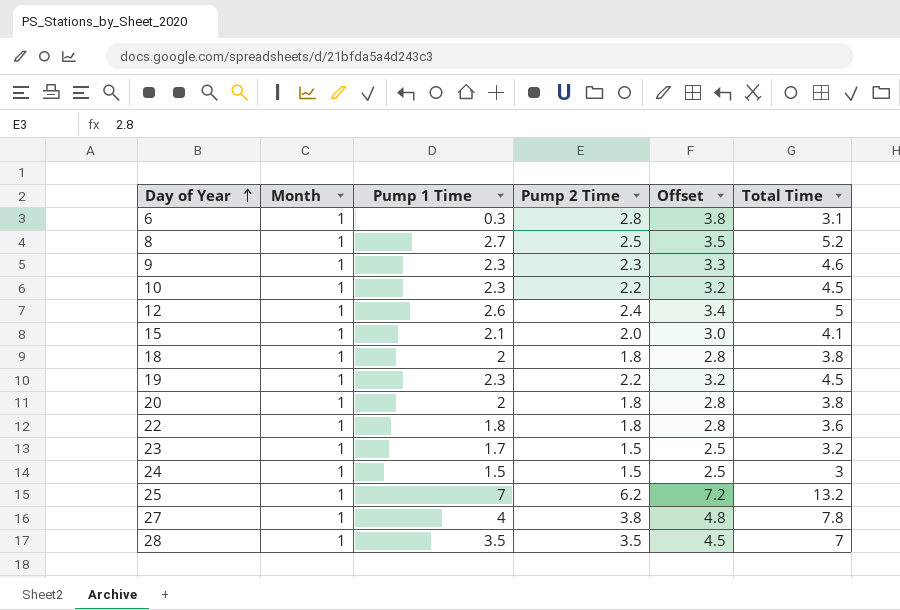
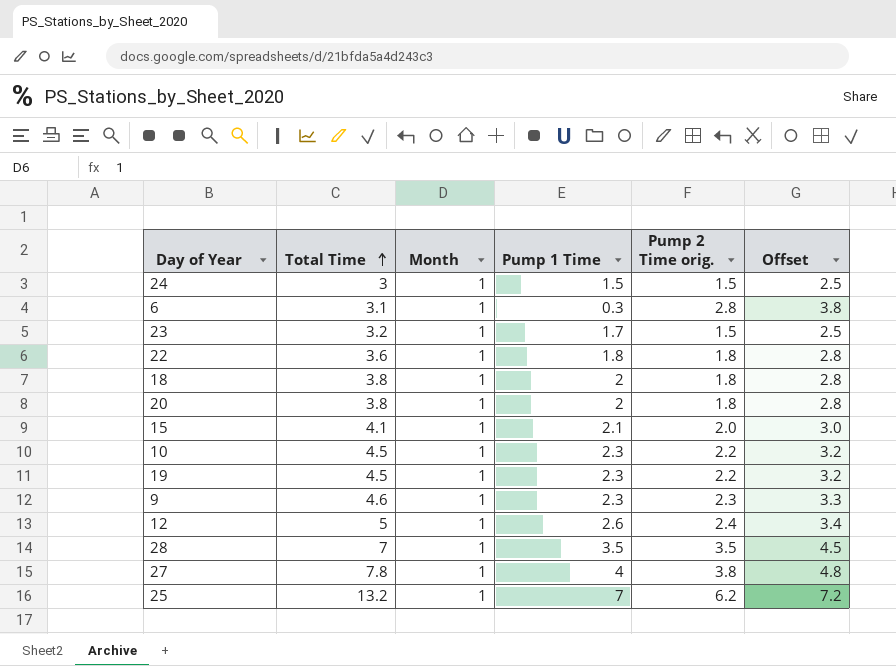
row order: Day of Year ascending -> Total Time ascending
column Total Time | position: 6 -> 2
column name: Pump 2 Time -> Pump 2 Time orig.
row 8: 1 | 2.7 | 2.5 | 3.5 | 5.2 -> none

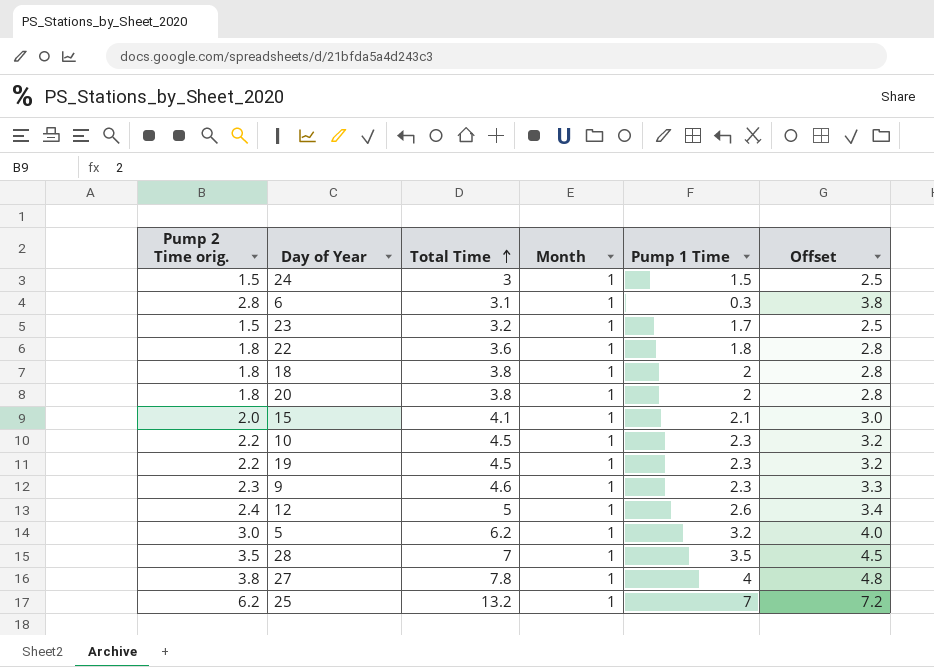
column Pump 2 Time orig. | position: 5 -> 1
row 5: none -> 3.0 | 6.2 | 1 | 3.2 | 4.0

